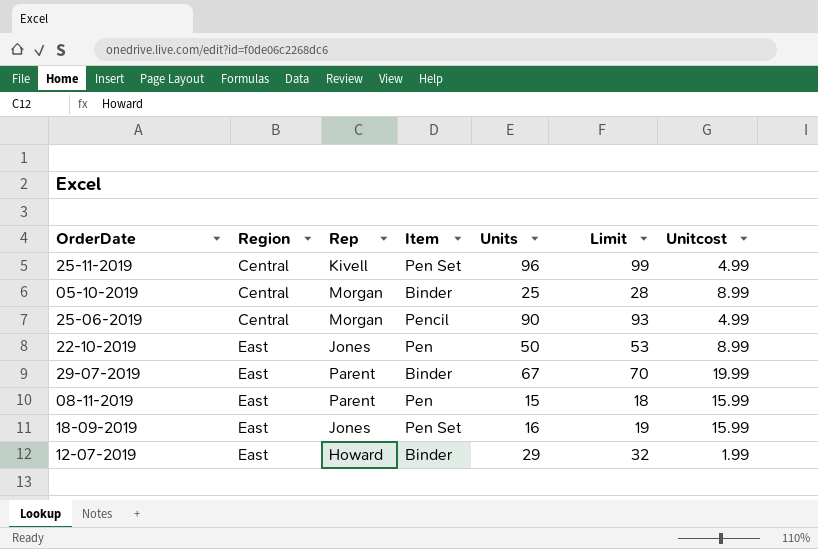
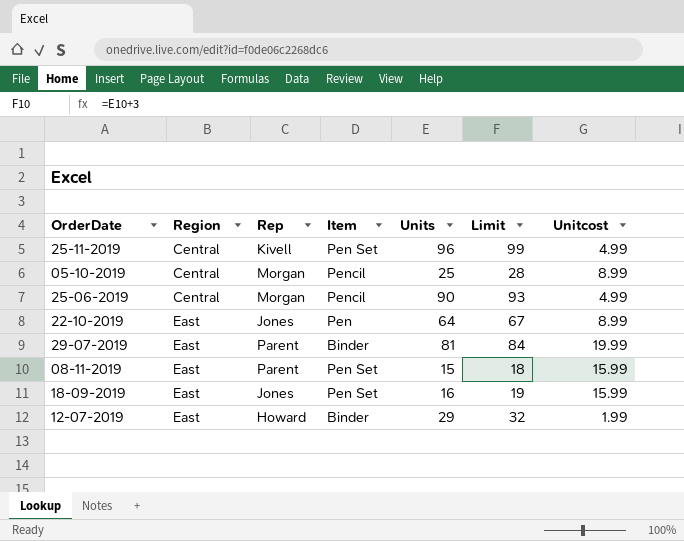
05-10-2019 | Item: Binder -> Pencil
22-10-2019 | Units: 50 -> 64
22-10-2019 | Limit: 53 -> 67
29-07-2019 | Units: 67 -> 81
29-07-2019 | Limit: 70 -> 84
08-11-2019 | Item: Pen -> Pen Set

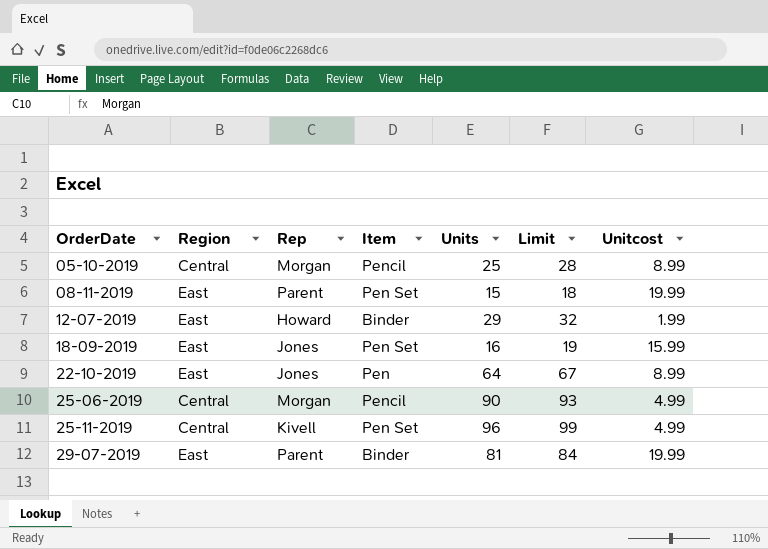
row order: Region ascending -> OrderDate ascending
08-11-2019 | Unitcost: 15.99 -> 19.99

